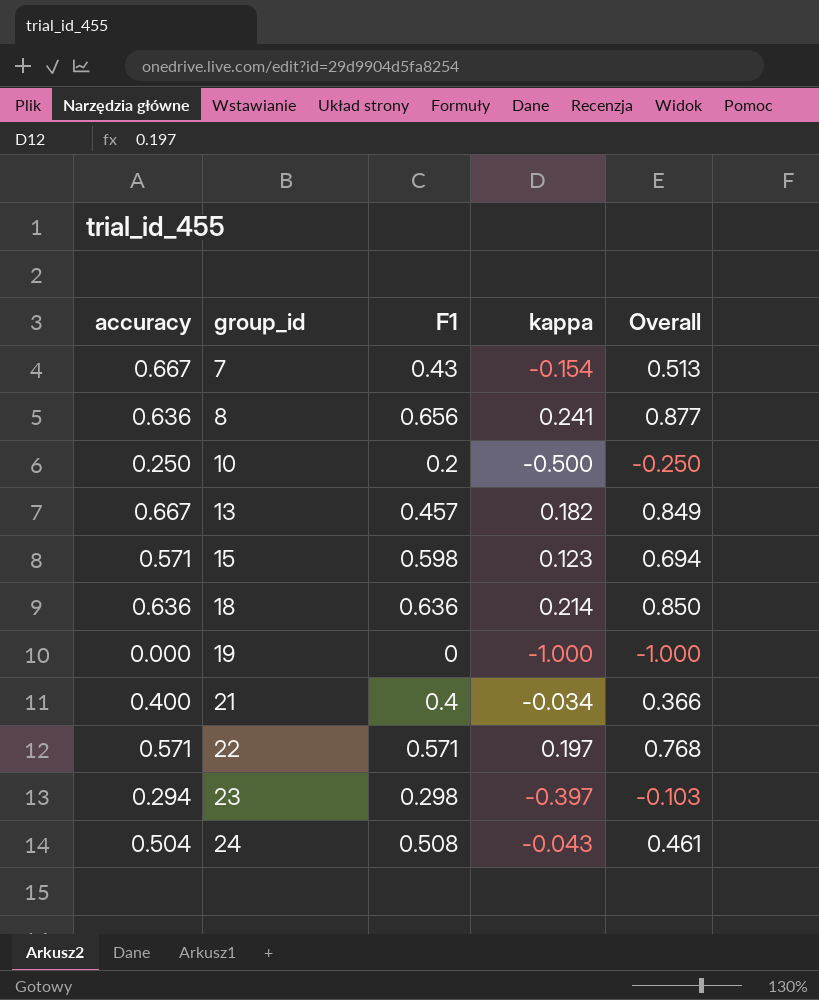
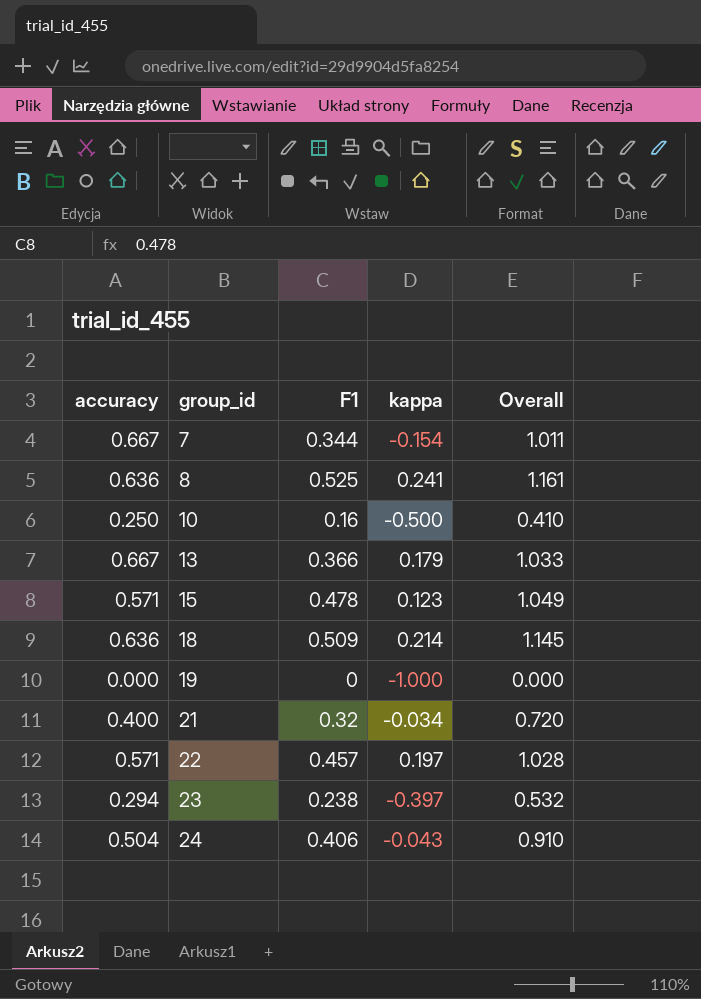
column Overall | formula: [accuracy] + [kappa] -> [accuracy] + [F1]
7 | F1: 0.43 -> 0.344
8 | F1: 0.656 -> 0.525
10 | F1: 0.2 -> 0.16
13 | F1: 0.457 -> 0.366
13 | kappa: 0.182 -> 0.179
15 | F1: 0.598 -> 0.478
18 | F1: 0.636 -> 0.509
21 | F1: 0.4 -> 0.32
22 | F1: 0.571 -> 0.457
23 | F1: 0.298 -> 0.238
24 | F1: 0.508 -> 0.406

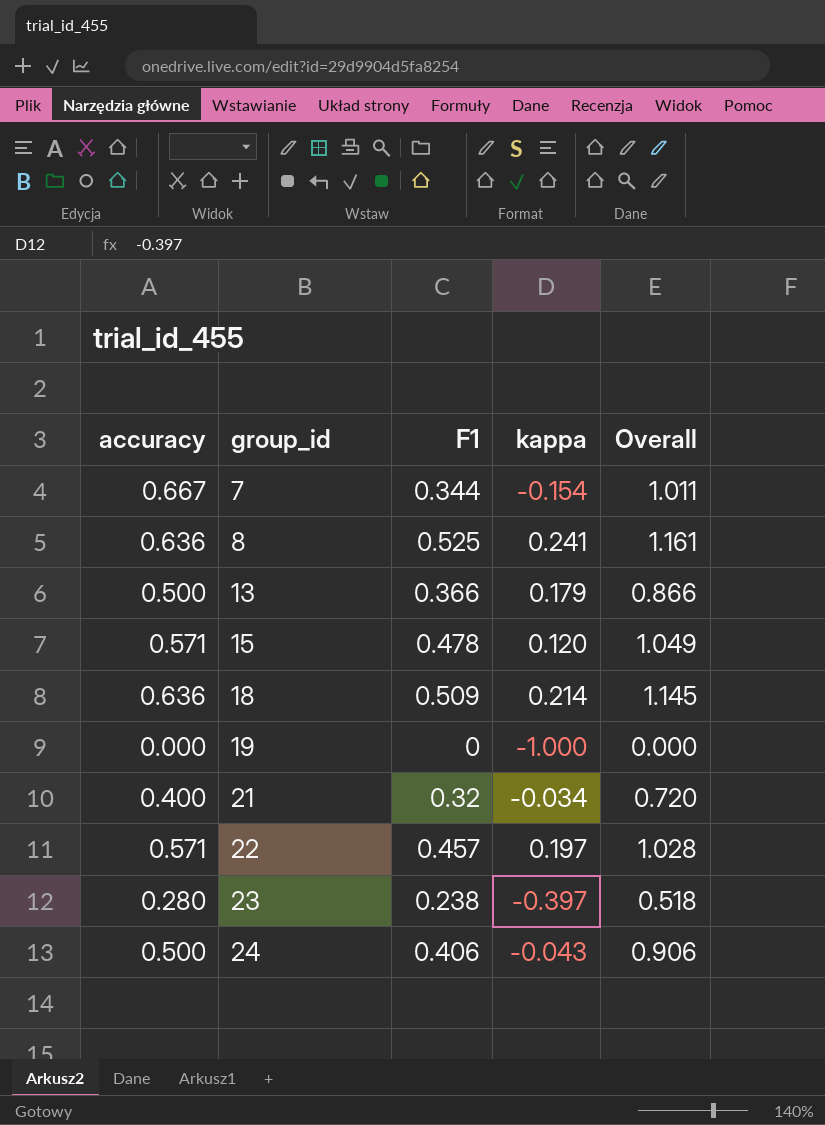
row 10: 0.250 | 0.16 | -0.500 | 0.410 -> none
13 | accuracy: 0.667 -> 0.500
13 | Overall: 1.033 -> 0.866
15 | kappa: 0.123 -> 0.120
23 | accuracy: 0.294 -> 0.280
23 | Overall: 0.532 -> 0.518
24 | accuracy: 0.504 -> 0.500
24 | Overall: 0.910 -> 0.906

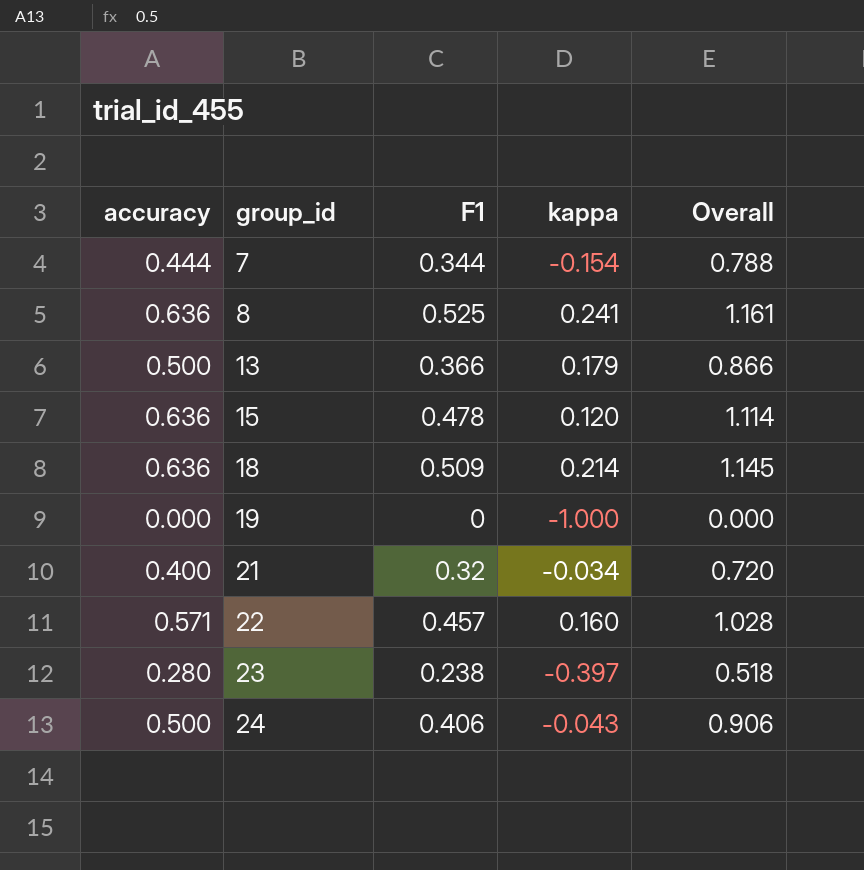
7 | accuracy: 0.667 -> 0.444
7 | Overall: 1.011 -> 0.788
15 | accuracy: 0.571 -> 0.636
15 | Overall: 1.049 -> 1.114
22 | kappa: 0.197 -> 0.160

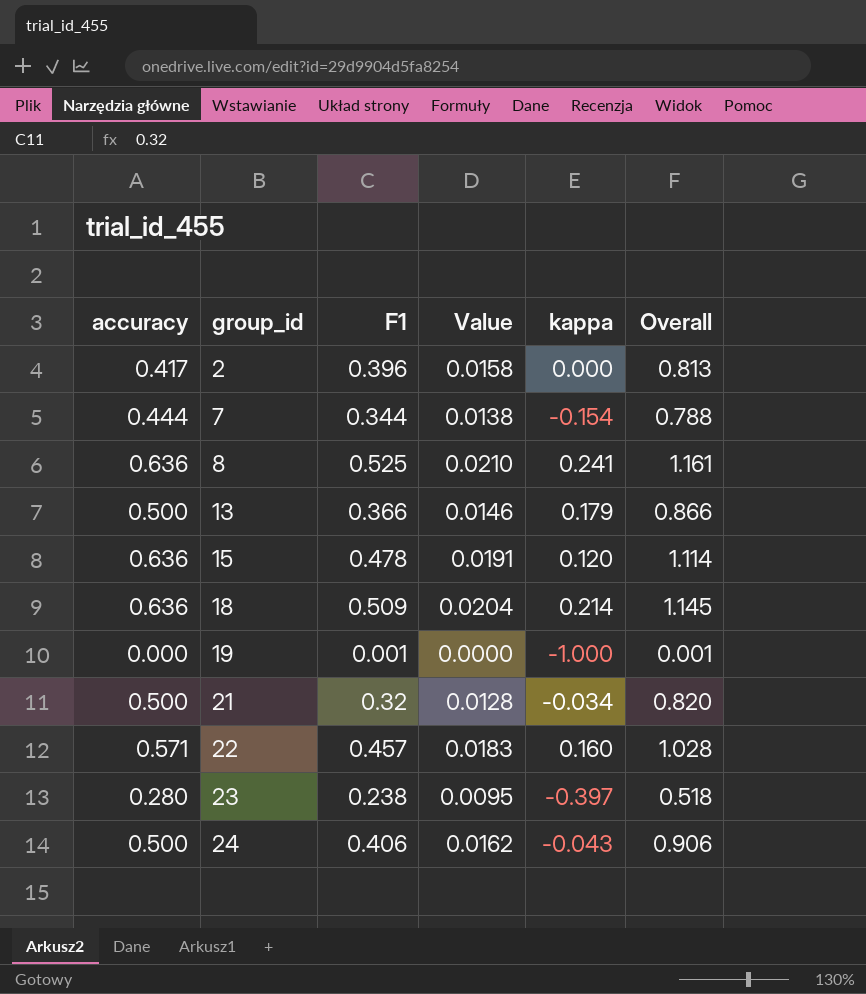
column Value | formula: none -> [F1] * 0.04
row 2: none -> 0.417 | 0.396 | 0.0158 | 0.000 | 0.813
19 | F1: 0 -> 0.001
19 | Overall: 0.000 -> 0.001
21 | accuracy: 0.400 -> 0.500
21 | Overall: 0.720 -> 0.820

